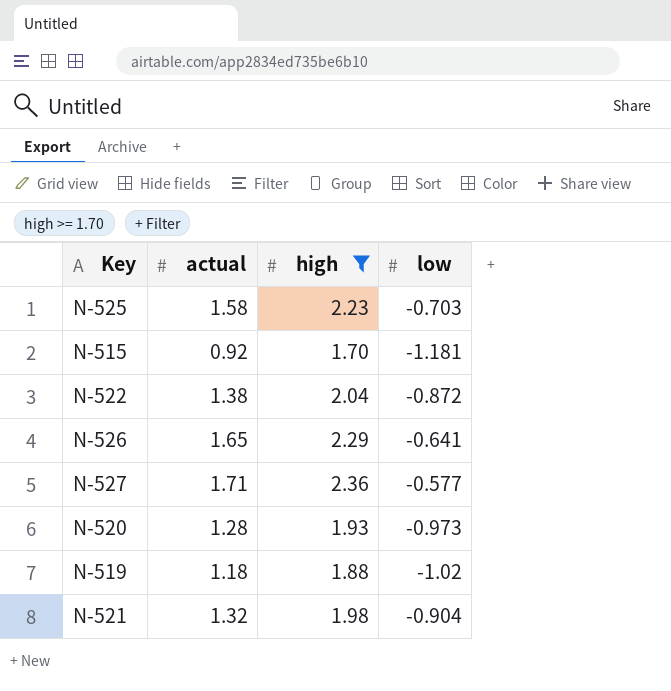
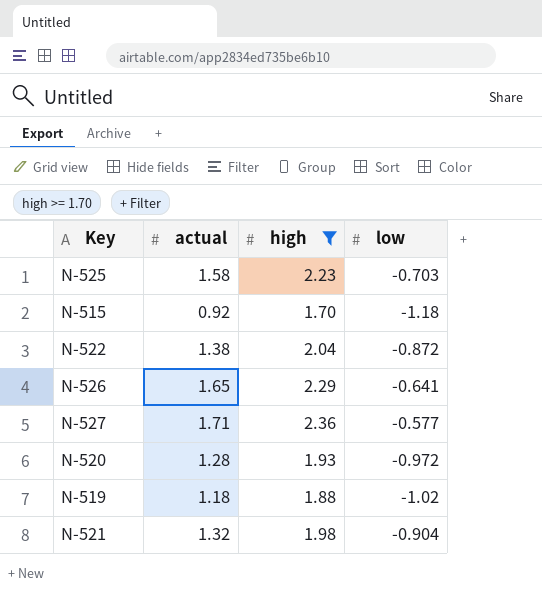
N-515 | low: -1.181 -> -1.18
N-520 | low: -0.973 -> -0.972

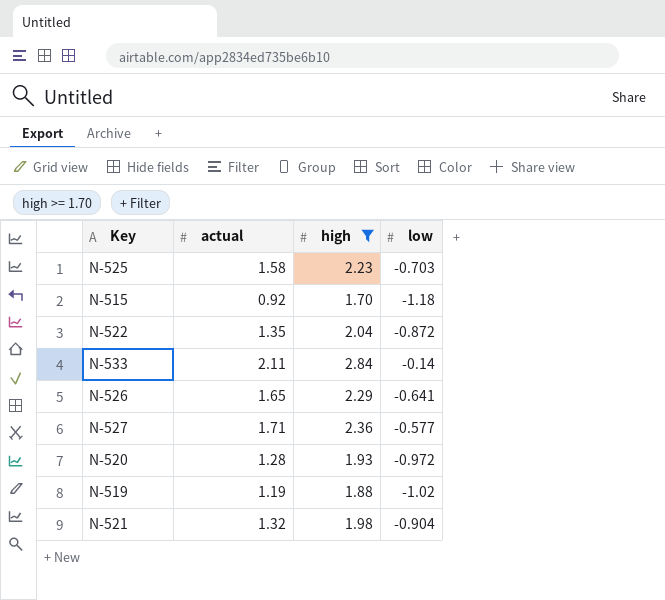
N-522 | actual: 1.38 -> 1.35
row N-533: none -> 2.11 | 2.84 | -0.14
N-519 | actual: 1.18 -> 1.19

